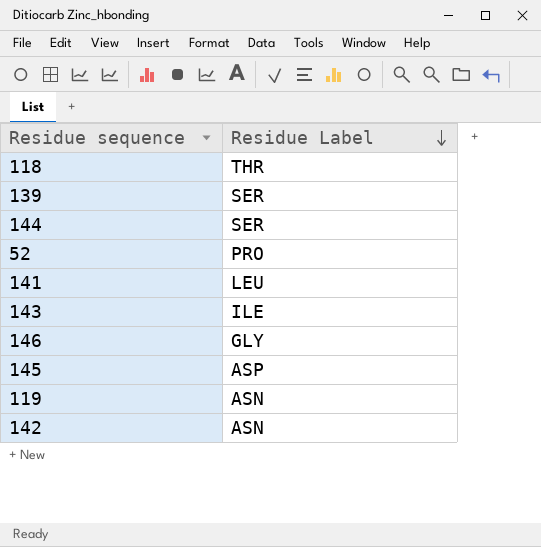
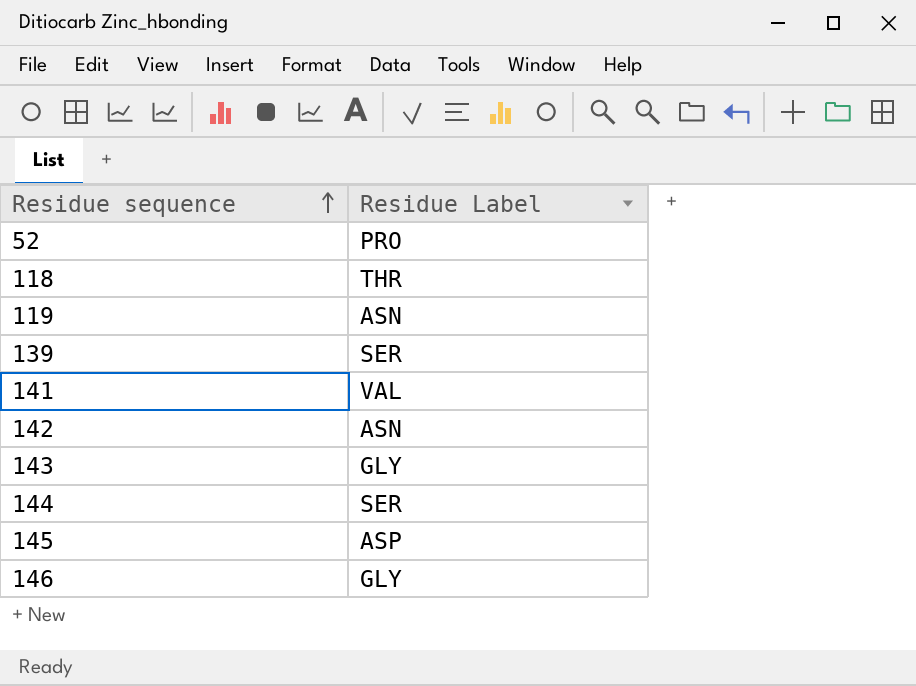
row order: Residue Label descending -> Residue sequence ascending
141 | Residue Label: LEU -> VAL
143 | Residue Label: ILE -> GLY

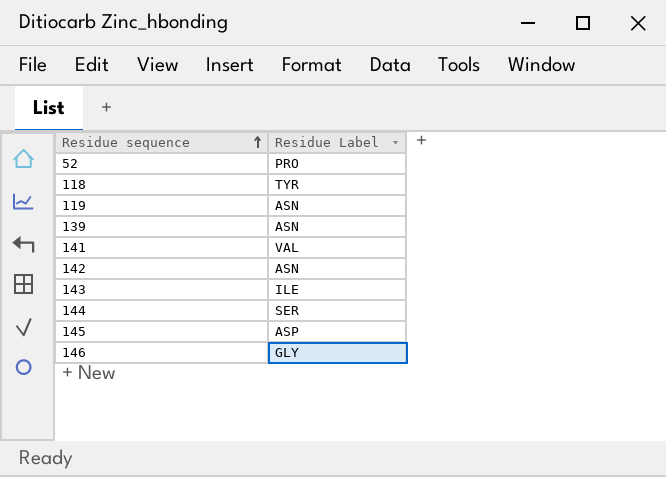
118 | Residue Label: THR -> TYR
139 | Residue Label: SER -> ASN
143 | Residue Label: GLY -> ILE

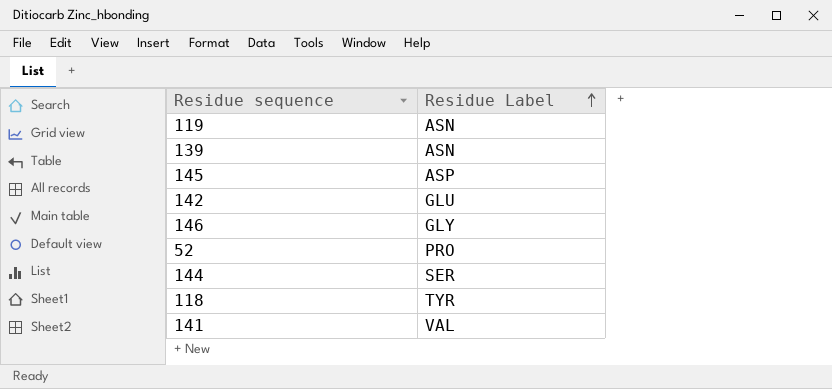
row order: Residue sequence ascending -> Residue Label ascending
row 143: ILE -> none
142 | Residue Label: ASN -> GLU

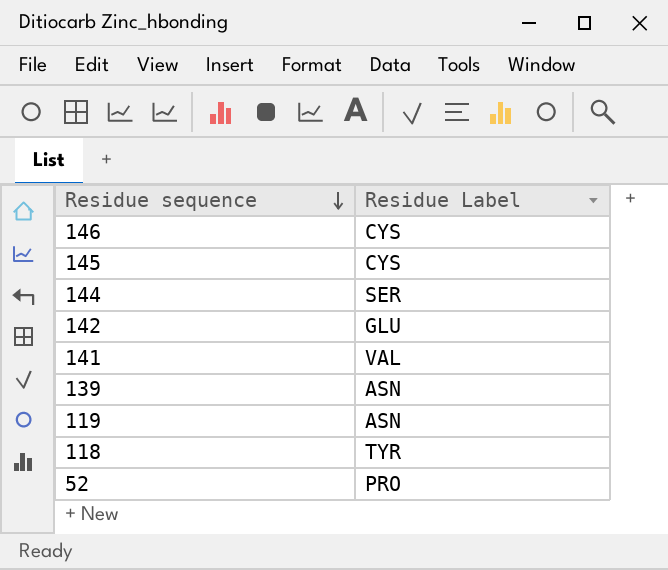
row order: Residue Label ascending -> Residue sequence descending
146 | Residue Label: GLY -> CYS
145 | Residue Label: ASP -> CYS

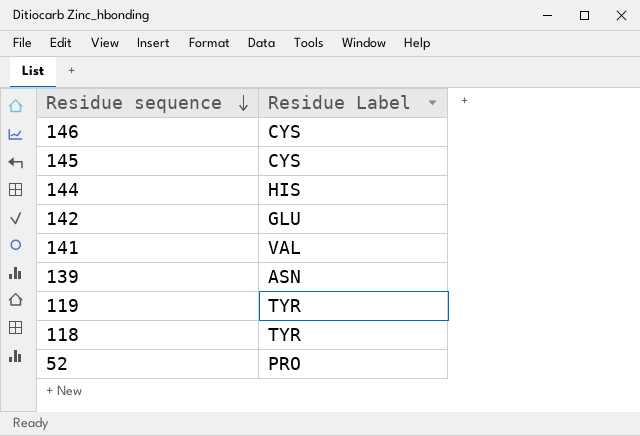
144 | Residue Label: SER -> HIS
119 | Residue Label: ASN -> TYR

